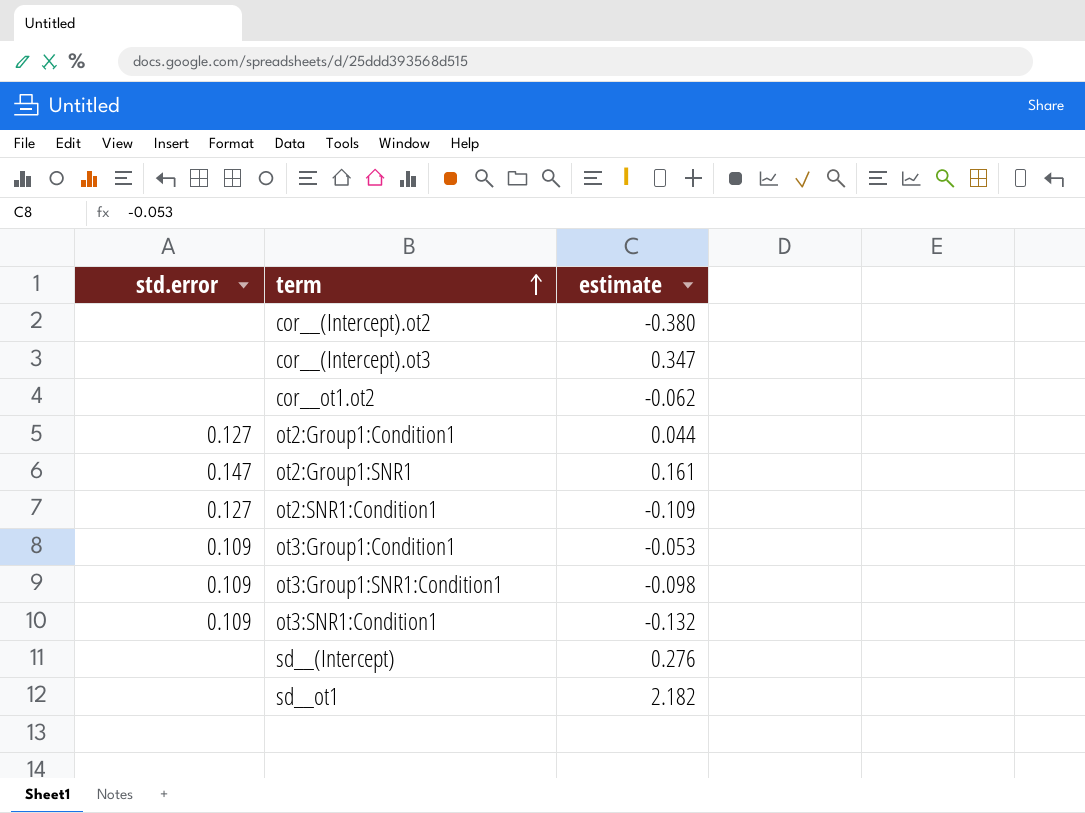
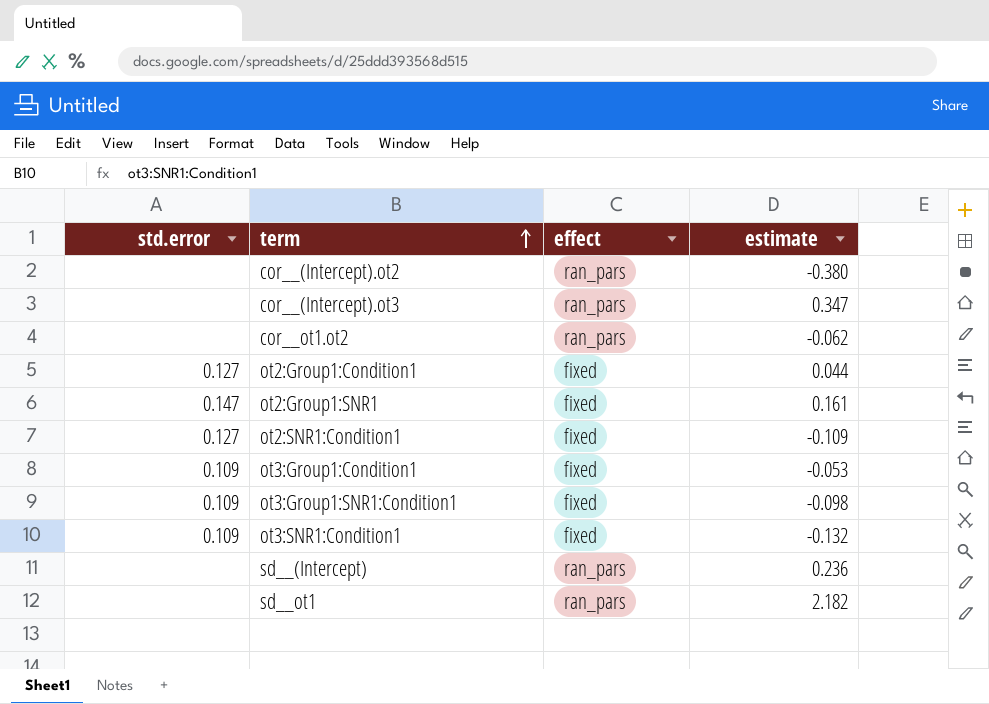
column effect | position: none -> 3
sd__(Intercept) | estimate: 0.276 -> 0.236

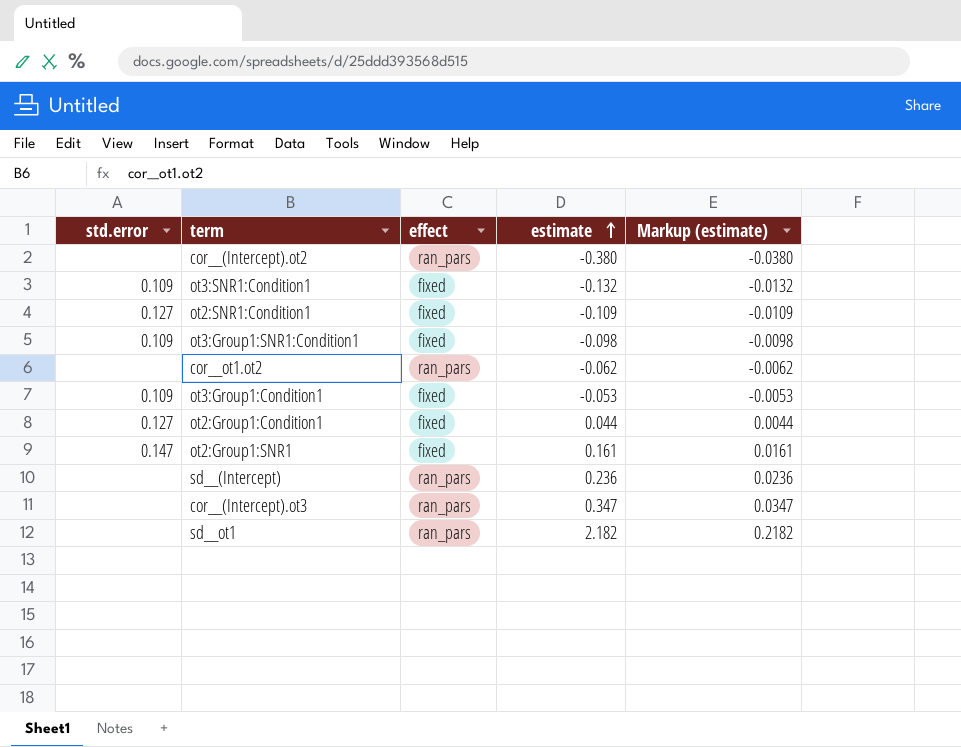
row order: term ascending -> estimate ascending
column Markup (estimate) | formula: none -> [estimate] * 0.1

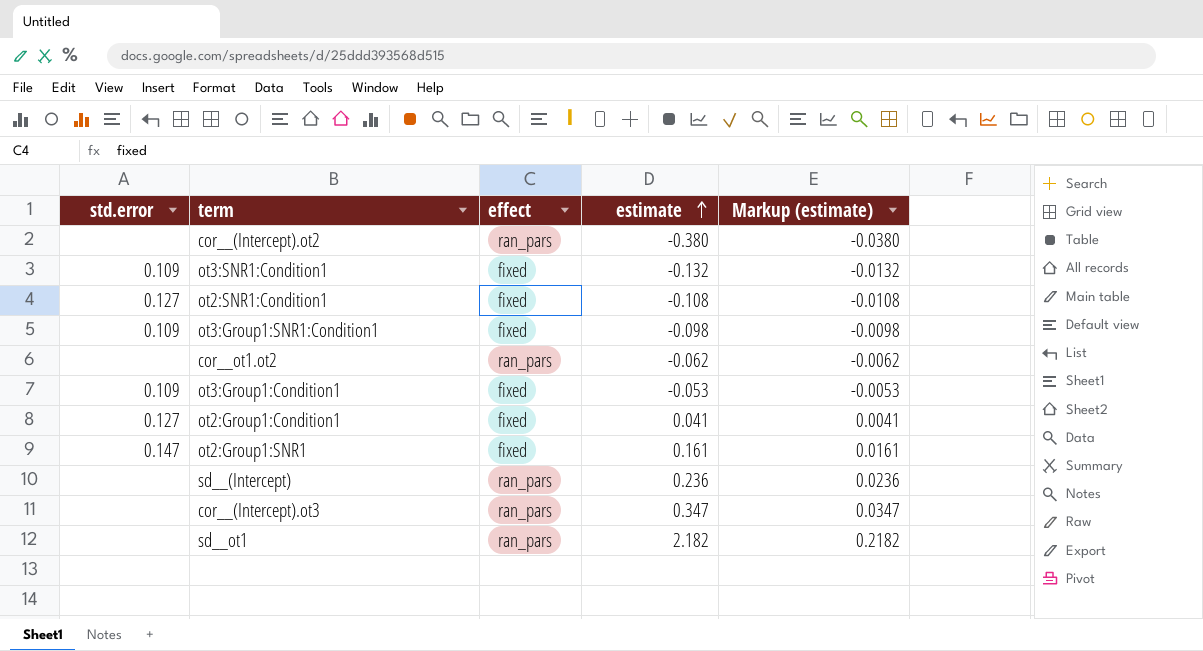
ot2:SNR1:Condition1 | estimate: -0.109 -> -0.108
ot2:SNR1:Condition1 | Markup (estimate): -0.0109 -> -0.0108
ot2:Group1:Condition1 | estimate: 0.044 -> 0.041
ot2:Group1:Condition1 | Markup (estimate): 0.0044 -> 0.0041

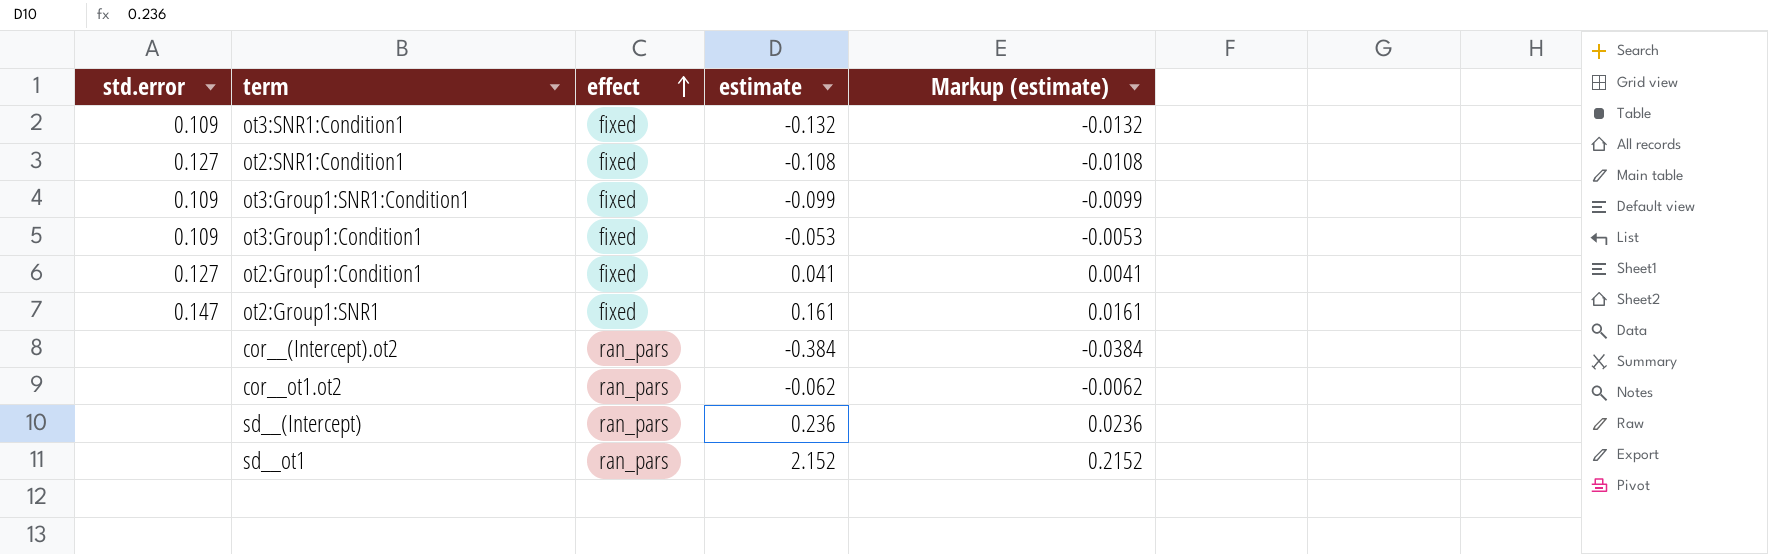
row order: estimate ascending -> effect ascending
row cor__(Intercept).ot3: none | ran_pars | 0.347 | 0.0347 -> none
ot3:Group1:SNR1:Condition1 | estimate: -0.098 -> -0.099
ot3:Group1:SNR1:Condition1 | Markup (estimate): -0.0098 -> -0.0099
cor__(Intercept).ot2 | estimate: -0.380 -> -0.384
cor__(Intercept).ot2 | Markup (estimate): -0.0380 -> -0.0384
sd__ot1 | estimate: 2.182 -> 2.152
sd__ot1 | Markup (estimate): 0.2182 -> 0.2152

